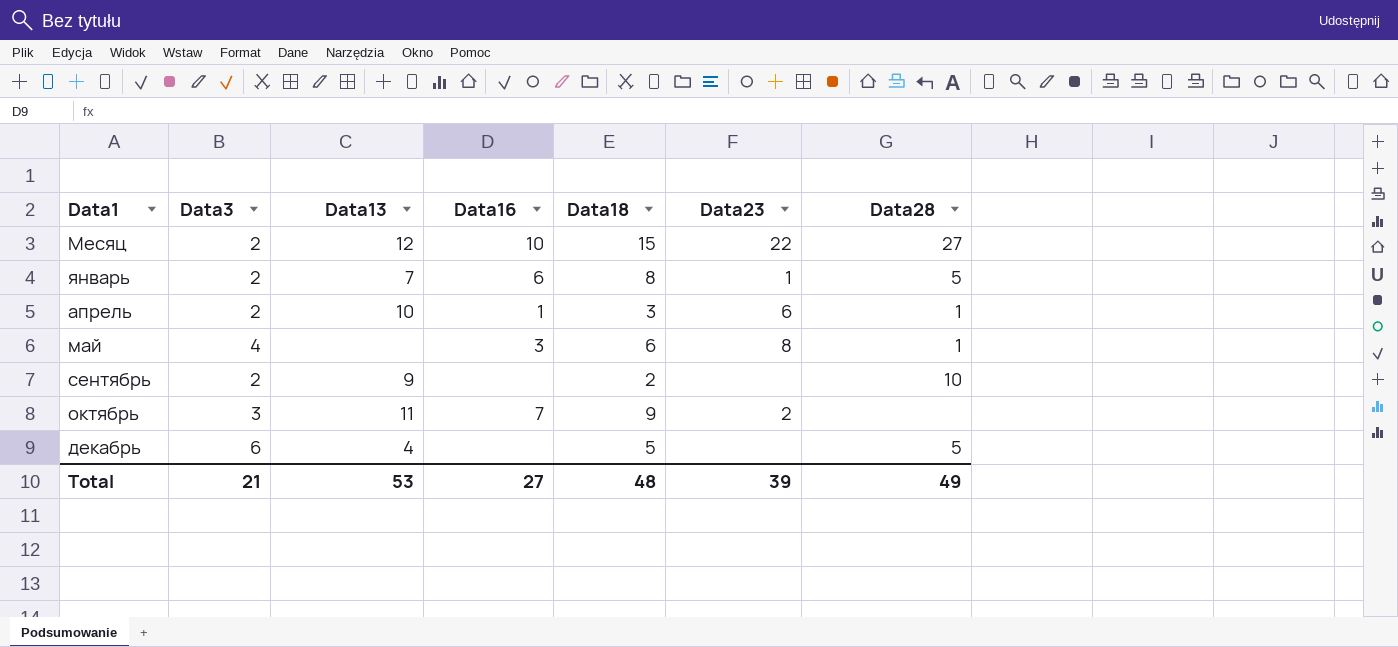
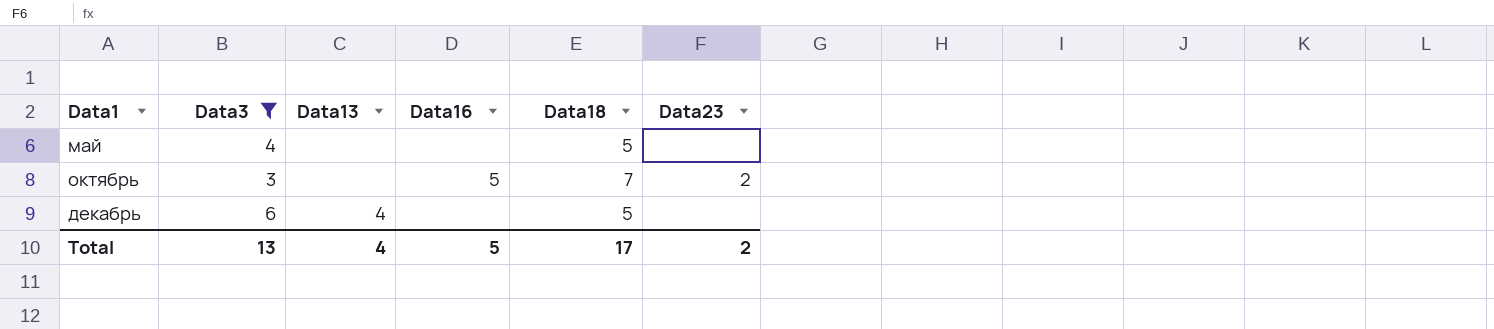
filter: none -> Data3 != 2
column Data28 | position: 7 -> none
май | Data16: 3 -> none
май | Data18: 6 -> 5
май | Data23: 8 -> none
октябрь | Data13: 11 -> none
октябрь | Data16: 7 -> 5
октябрь | Data18: 9 -> 7
Total | Data3: 21 -> 13
Total | Data13: 53 -> 4
Total | Data16: 27 -> 5
Total | Data18: 48 -> 17
Total | Data23: 39 -> 2

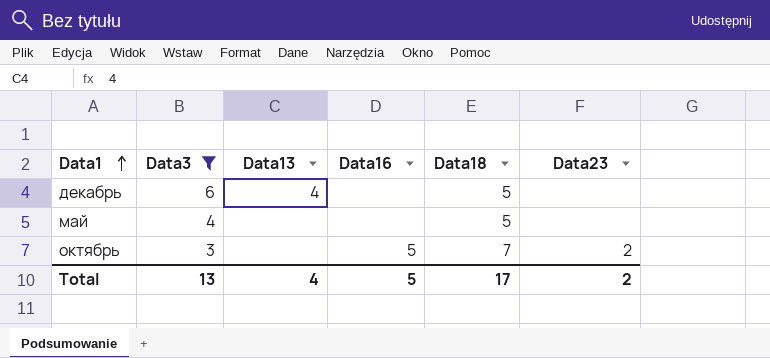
row order: none -> Data1 ascending

